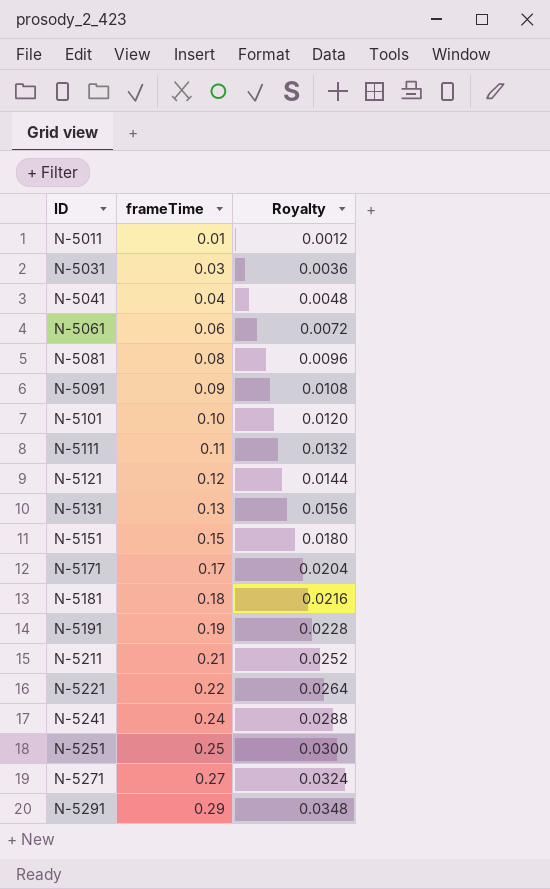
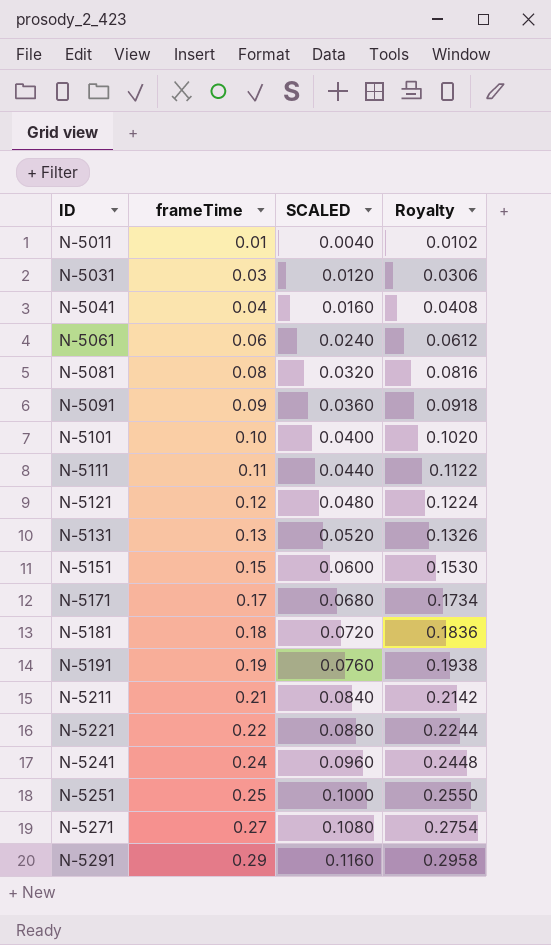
column SCALED | formula: none -> [frameTime] * 0.4
column Royalty | formula: [frameTime] * 0.12 -> [frameTime] * 1.02

